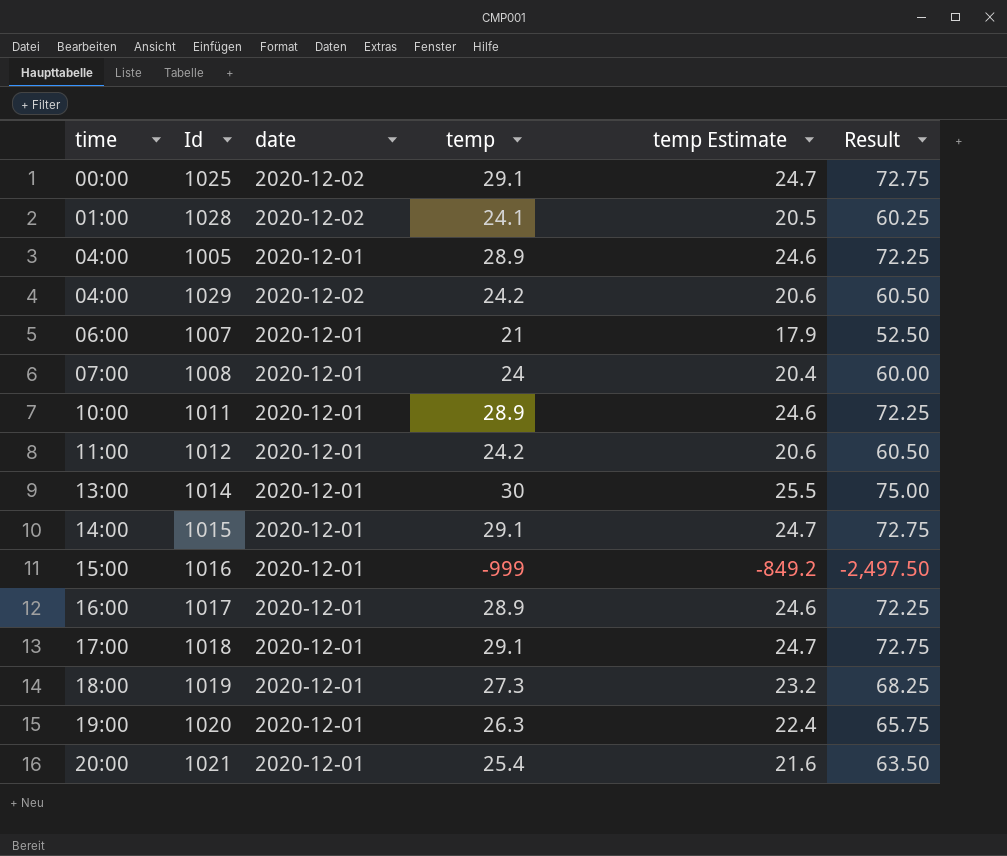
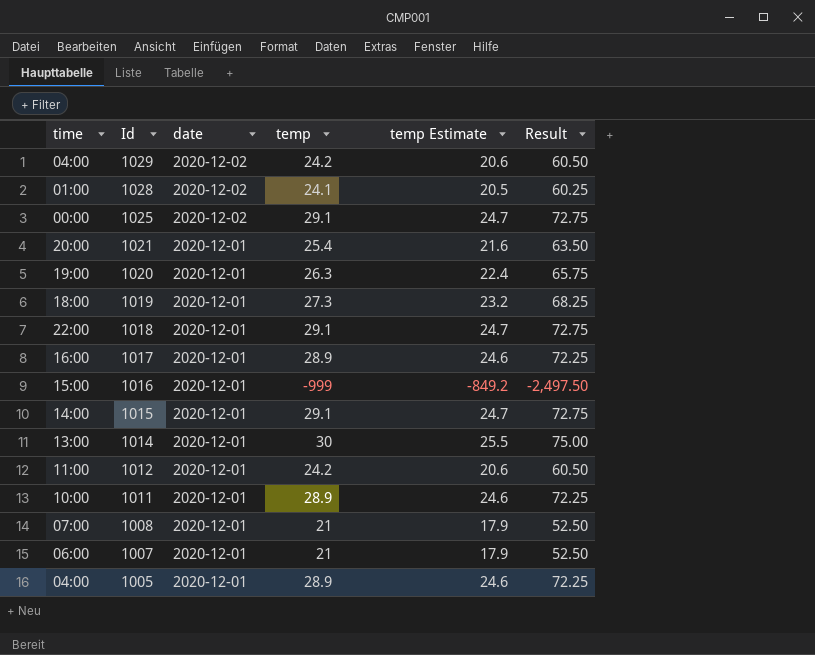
row order: time ascending -> Id descending
1018 | time: 17:00 -> 22:00
1008 | temp: 24 -> 21
1008 | temp Estimate: 20.4 -> 17.9
1008 | Result: 60.00 -> 52.50

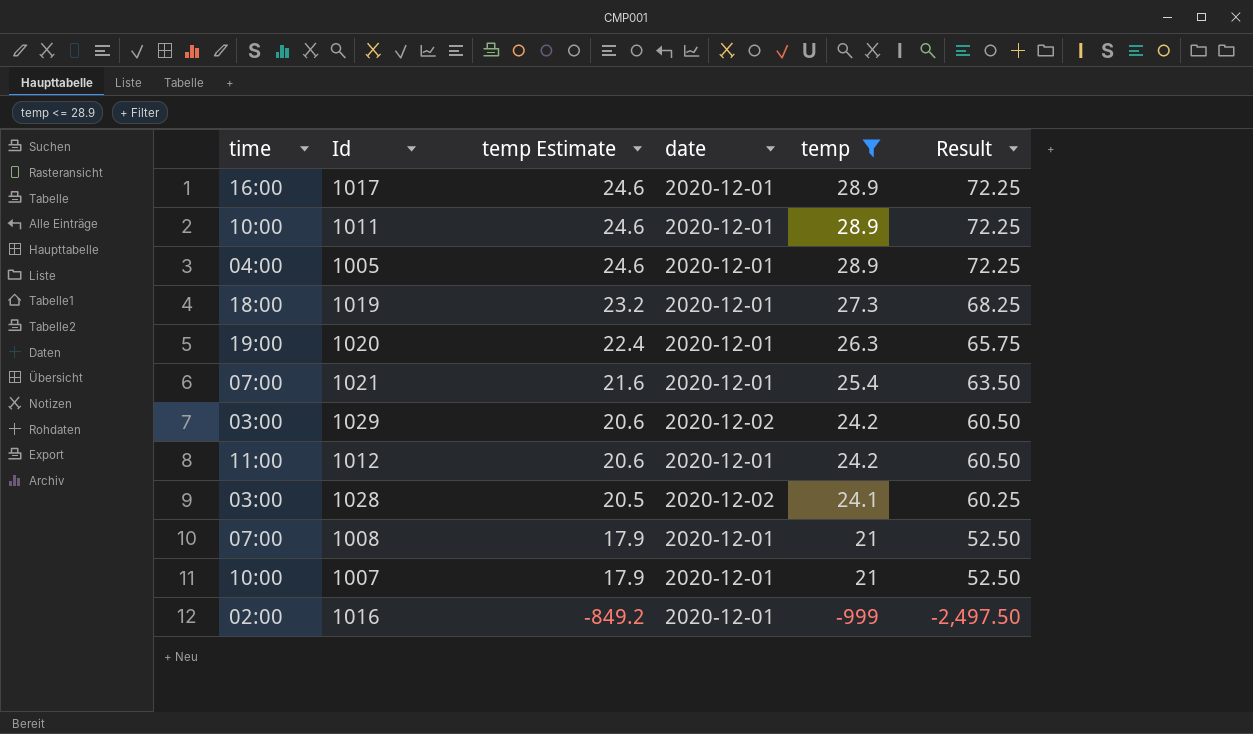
filter: none -> temp <= 28.9
row order: Id descending -> temp Estimate descending
column temp Estimate | position: 5 -> 3
1021 | time: 20:00 -> 07:00
1029 | time: 04:00 -> 03:00
1028 | time: 01:00 -> 03:00
1007 | time: 06:00 -> 10:00
1016 | time: 15:00 -> 02:00

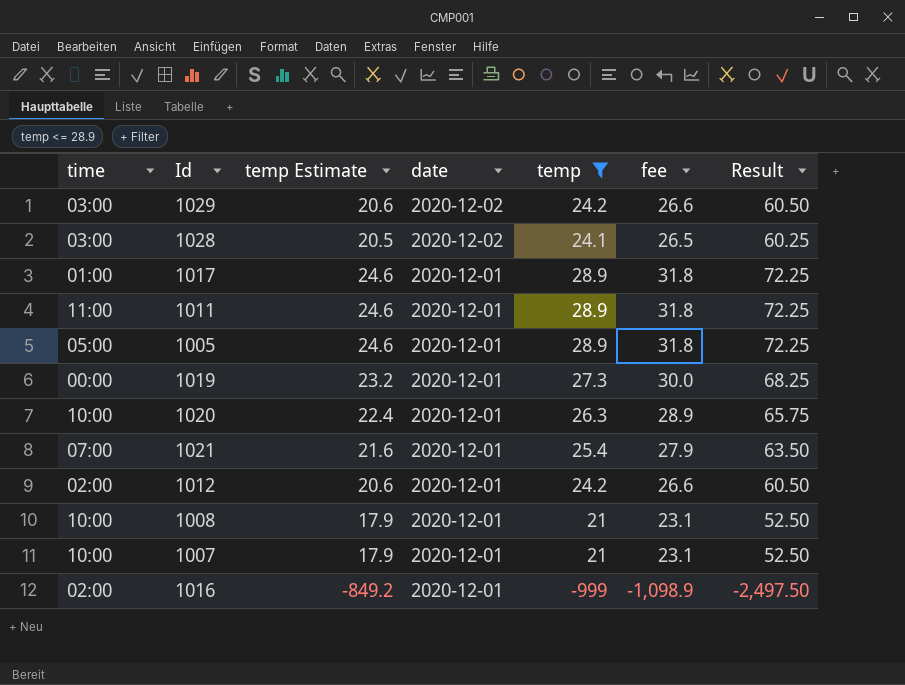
row order: temp Estimate descending -> date descending
column fee | formula: none -> [temp] * 1.1
1017 | time: 16:00 -> 01:00
1011 | time: 10:00 -> 11:00
1005 | time: 04:00 -> 05:00
1019 | time: 18:00 -> 00:00
1020 | time: 19:00 -> 10:00
1012 | time: 11:00 -> 02:00
1008 | time: 07:00 -> 10:00

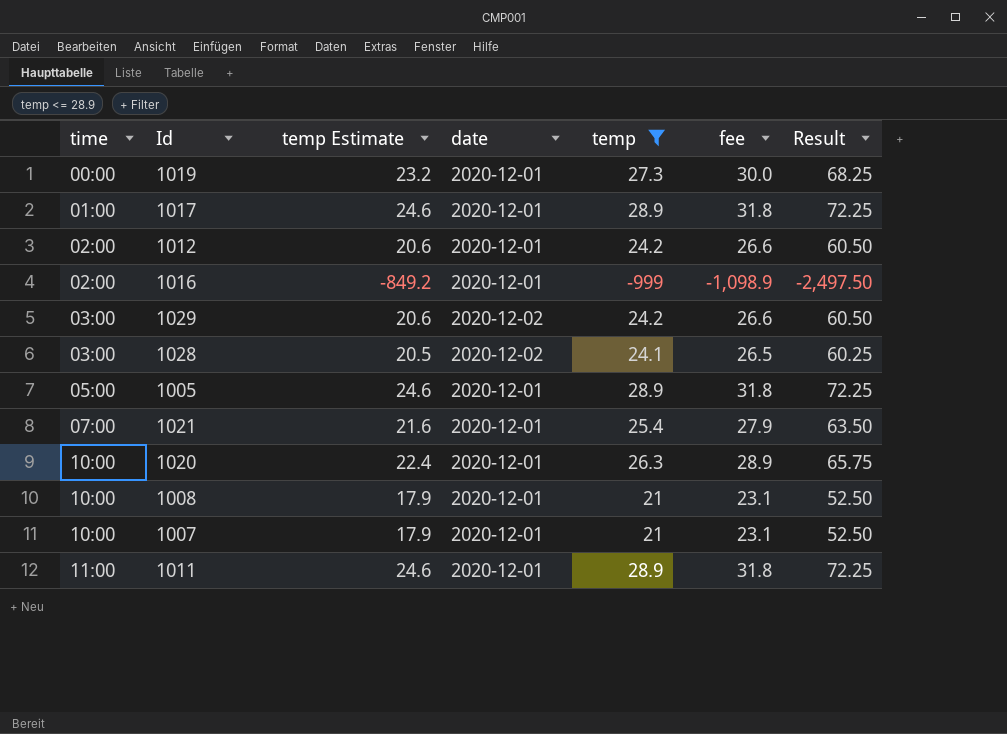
row order: date descending -> time ascending

